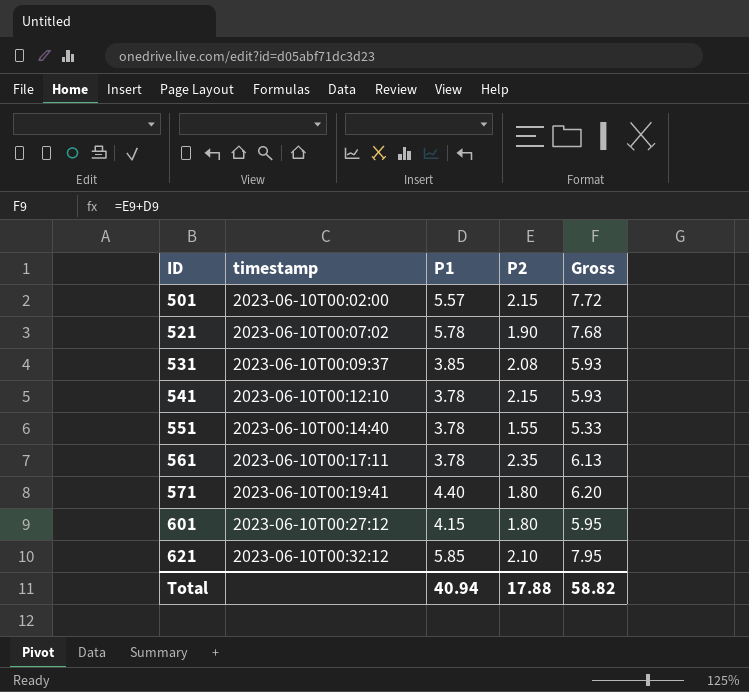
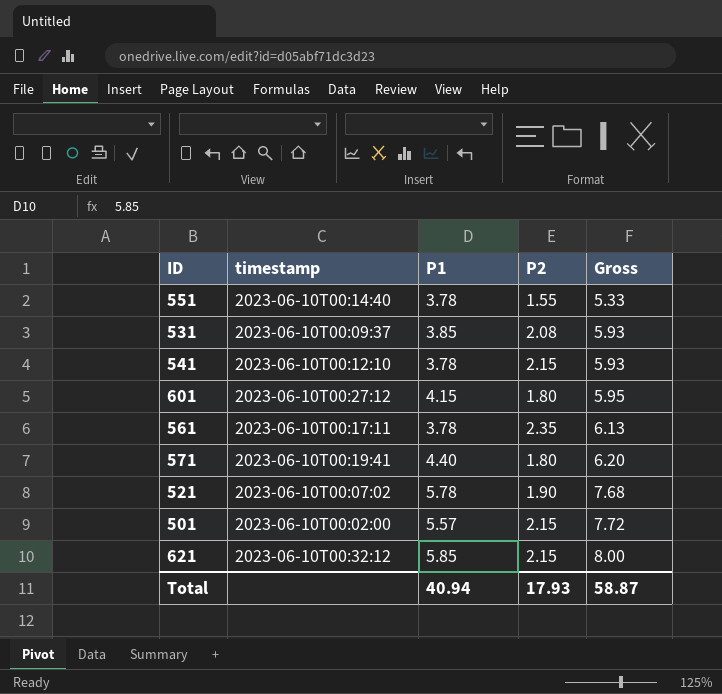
row order: ID ascending -> Gross ascending
621 | P2: 2.10 -> 2.15
621 | Gross: 7.95 -> 8.00
Total | P2: 17.88 -> 17.93
Total | Gross: 58.82 -> 58.87

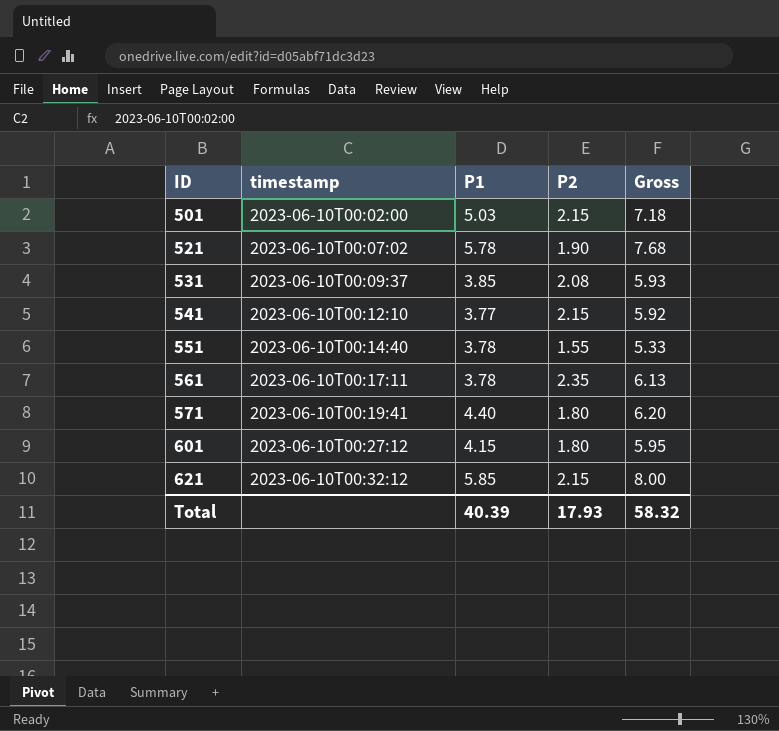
row order: Gross ascending -> ID ascending
501 | P1: 5.57 -> 5.03
501 | Gross: 7.72 -> 7.18
541 | P1: 3.78 -> 3.77
541 | Gross: 5.93 -> 5.92
Total | P1: 40.94 -> 40.39
Total | Gross: 58.87 -> 58.32

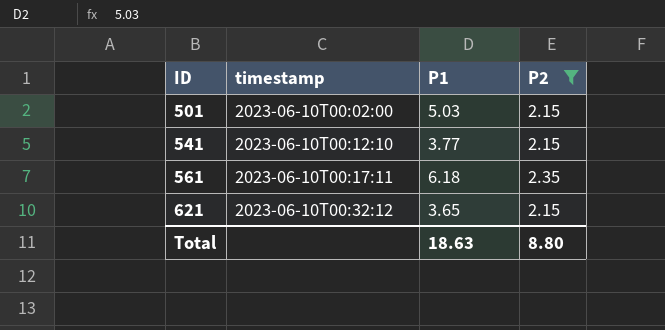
filter: none -> P2 >= 2.15
column Gross | formula: [P1] + [P2] -> none
561 | P1: 3.78 -> 6.18
621 | P1: 5.85 -> 3.65
Total | P1: 40.39 -> 18.63
Total | P2: 17.93 -> 8.80

